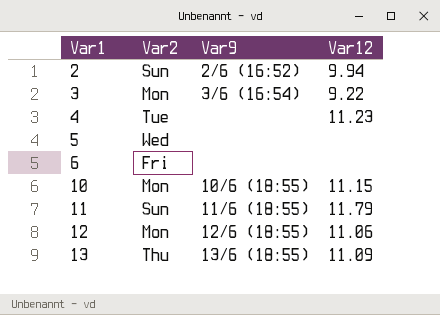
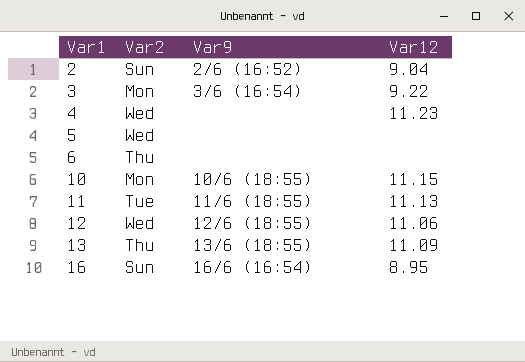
2 | Var12: 9.94 -> 9.04
4 | Var2: Tue -> Wed
6 | Var2: Fri -> Thu
11 | Var2: Sun -> Tue
11 | Var12: 11.79 -> 11.13
12 | Var2: Mon -> Wed
row 16: none -> Sun | 16/6 (16:54) | 8.95

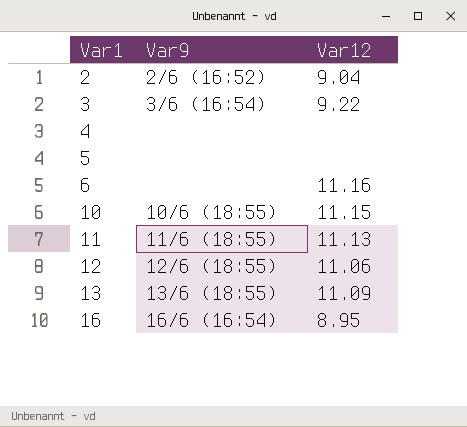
column Var2 | position: 2 -> none
4 | Var12: 11.23 -> none
6 | Var12: none -> 11.16

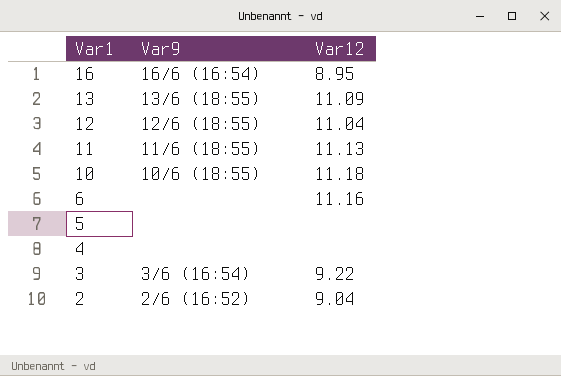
row order: Var1 ascending -> Var1 descending
12 | Var12: 11.06 -> 11.04
10 | Var12: 11.15 -> 11.18

